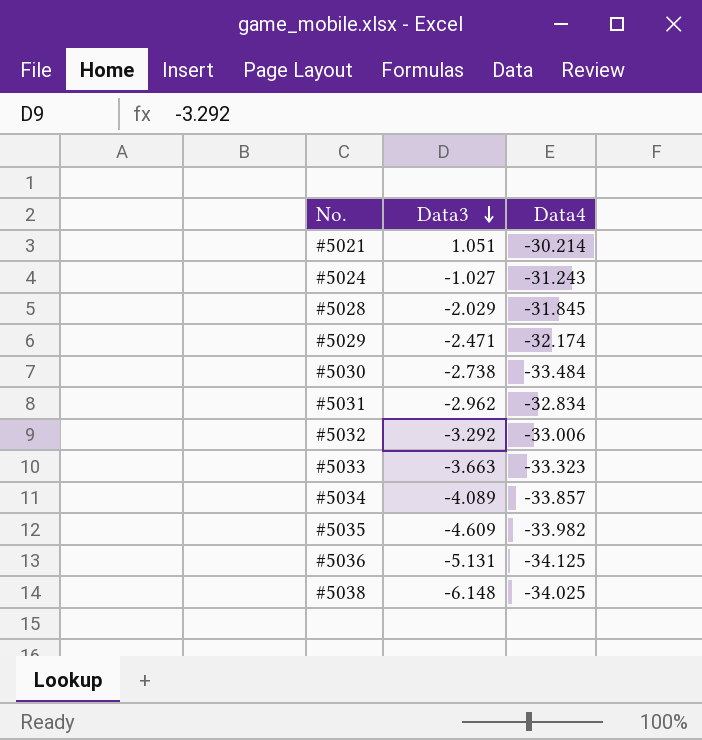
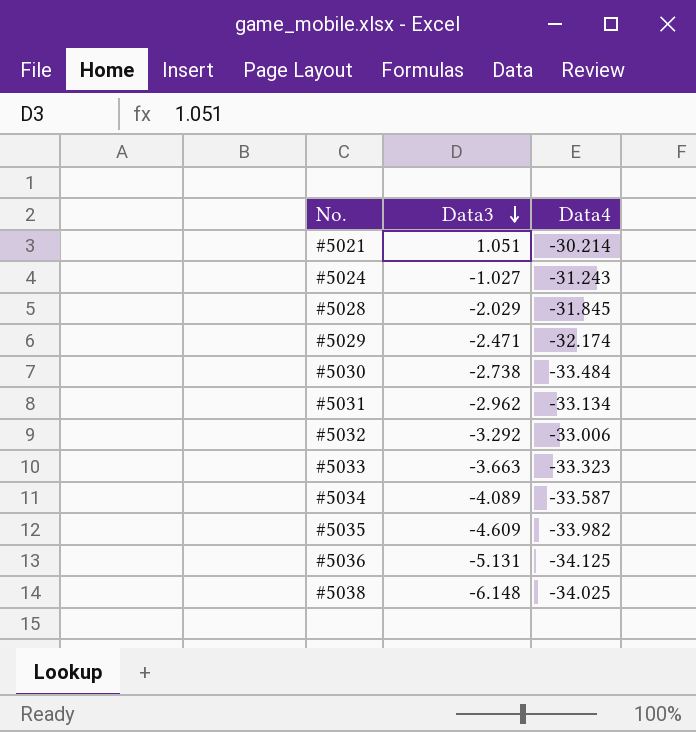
#5031 | Data4: -32.834 -> -33.134
#5034 | Data4: -33.857 -> -33.587

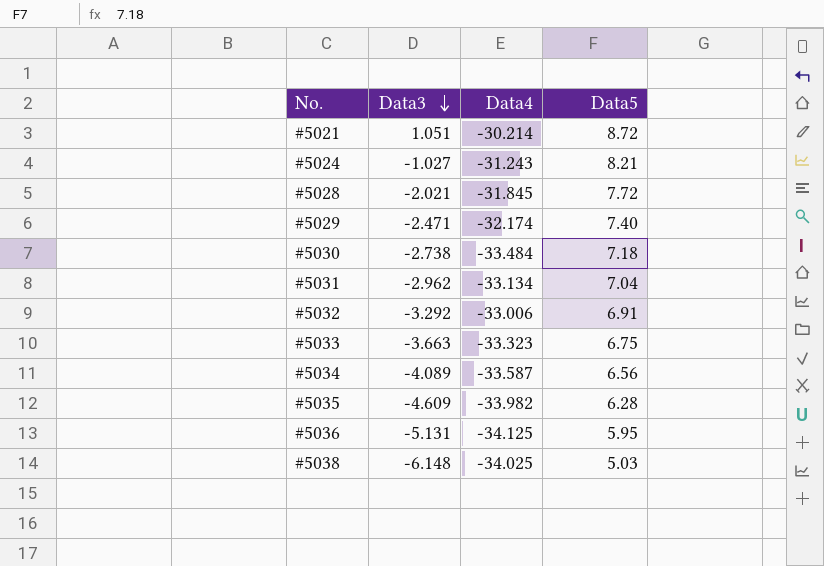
column Data5 | position: none -> 4
#5028 | Data3: -2.029 -> -2.021

